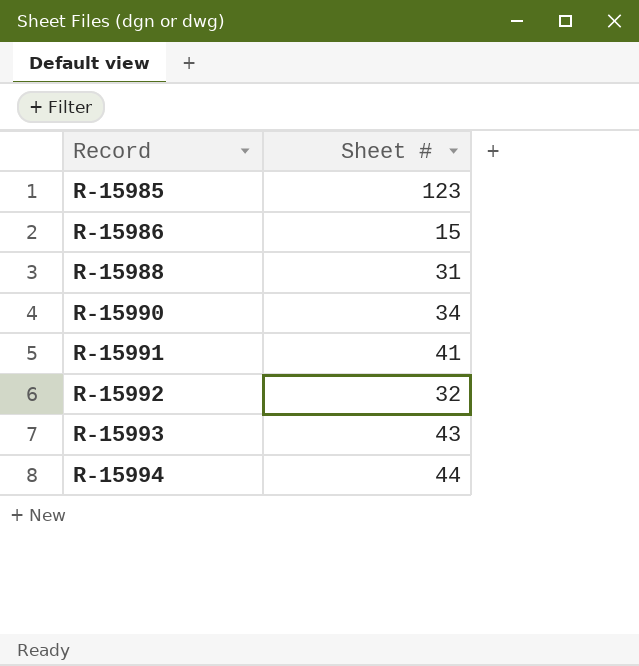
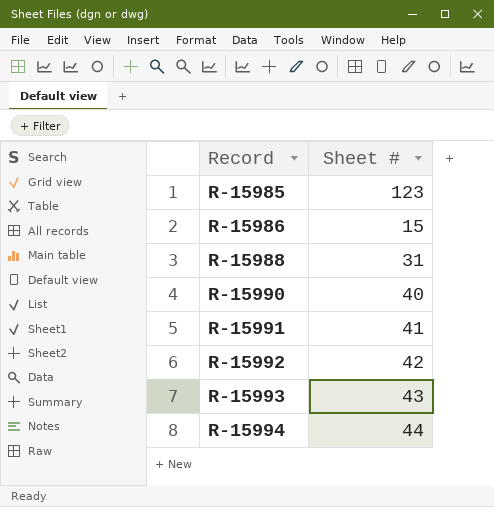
R-15990 | Sheet #: 34 -> 40
R-15992 | Sheet #: 32 -> 42

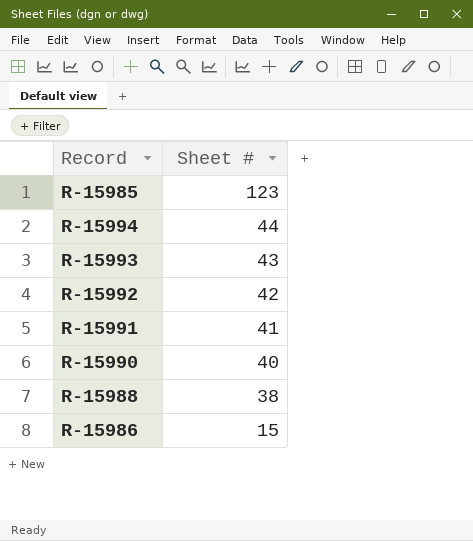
row order: Record ascending -> Sheet # descending
R-15988 | Sheet #: 31 -> 38

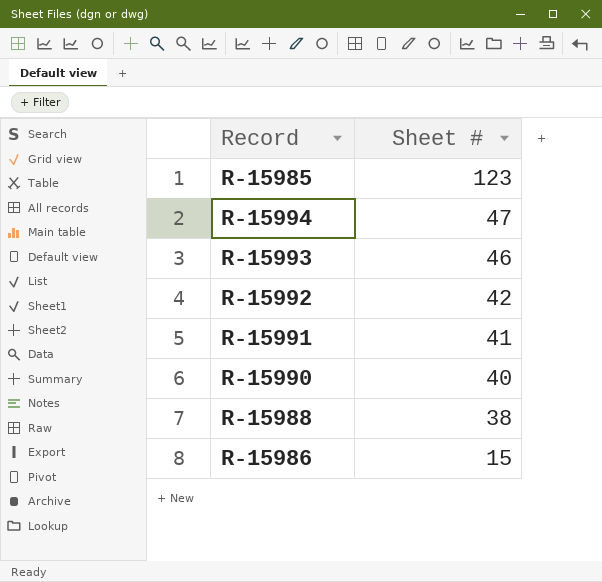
R-15994 | Sheet #: 44 -> 47
R-15993 | Sheet #: 43 -> 46

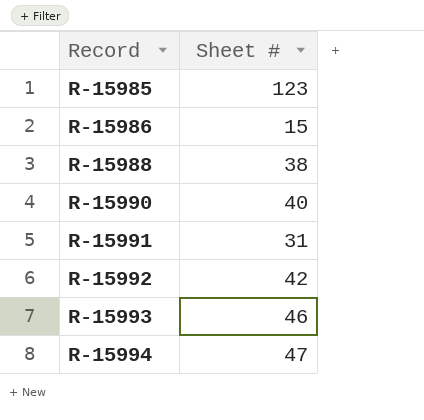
row order: Sheet # descending -> Record ascending
R-15991 | Sheet #: 41 -> 31

